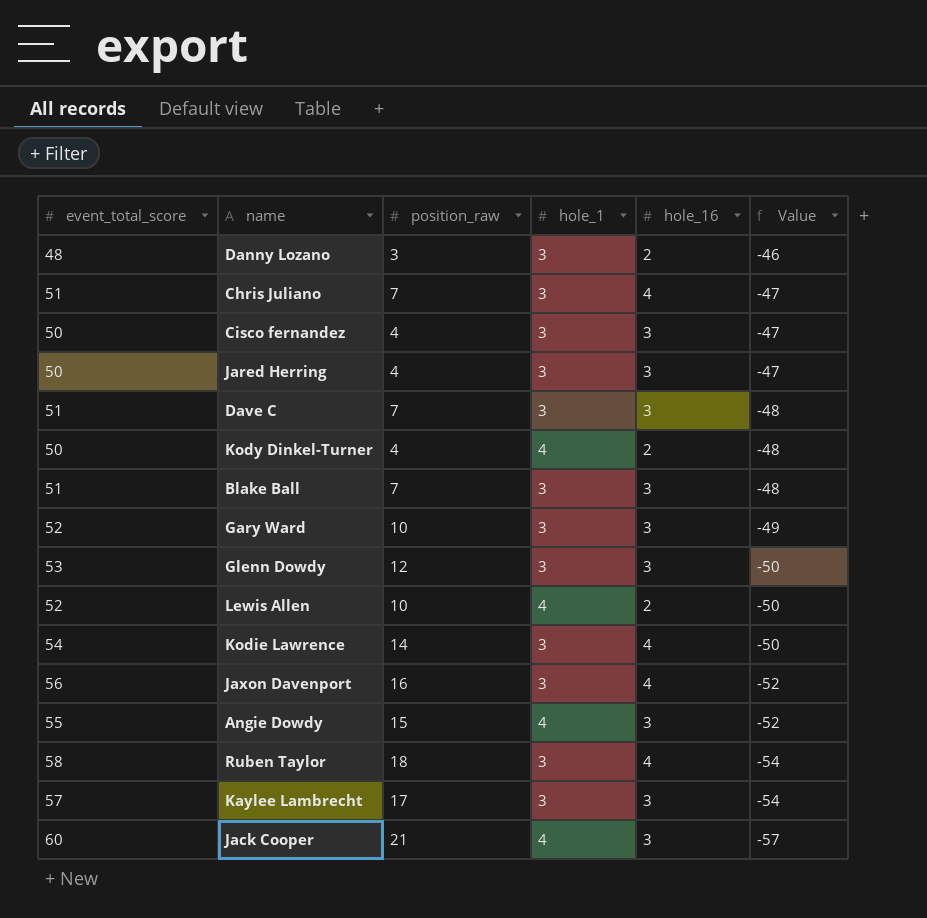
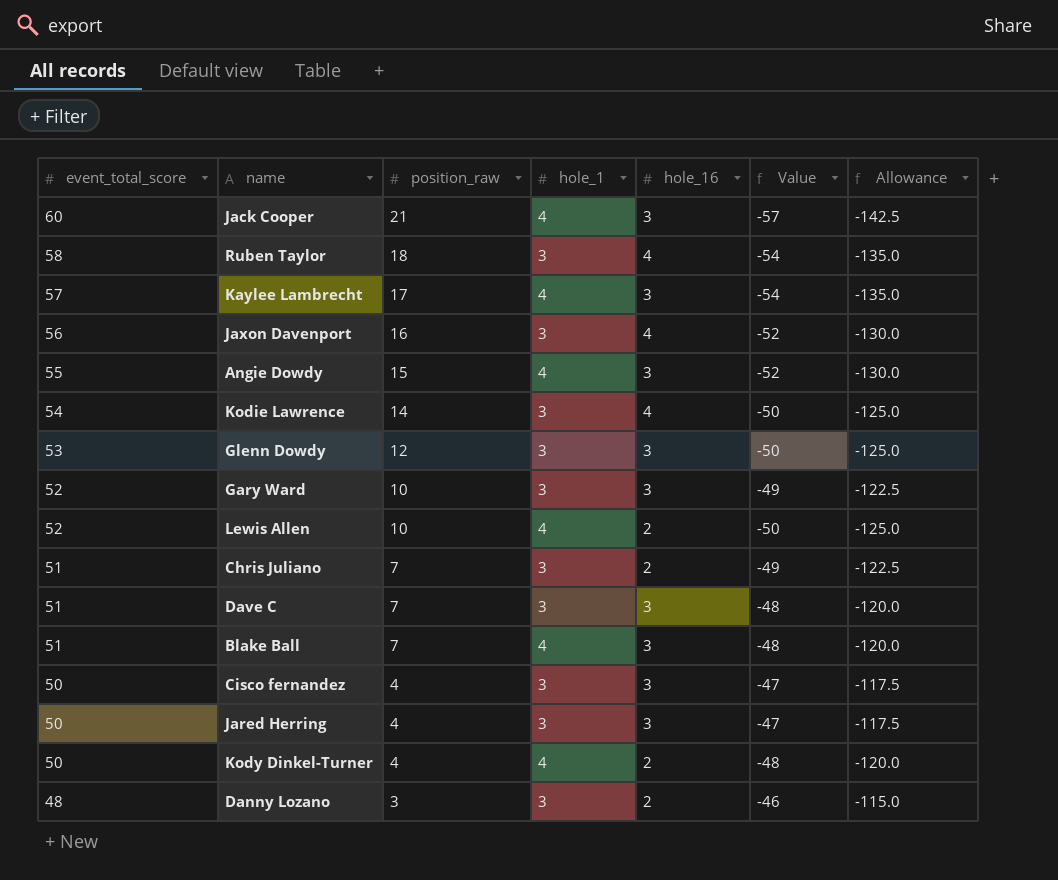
row order: Value descending -> event_total_score descending
column Allowance | formula: none -> [Value] * 2.5
Kaylee Lambrecht | hole_1: 3 -> 4
Chris Juliano | hole_16: 4 -> 2
Chris Juliano | Value: -47 -> -49
Blake Ball | hole_1: 3 -> 4

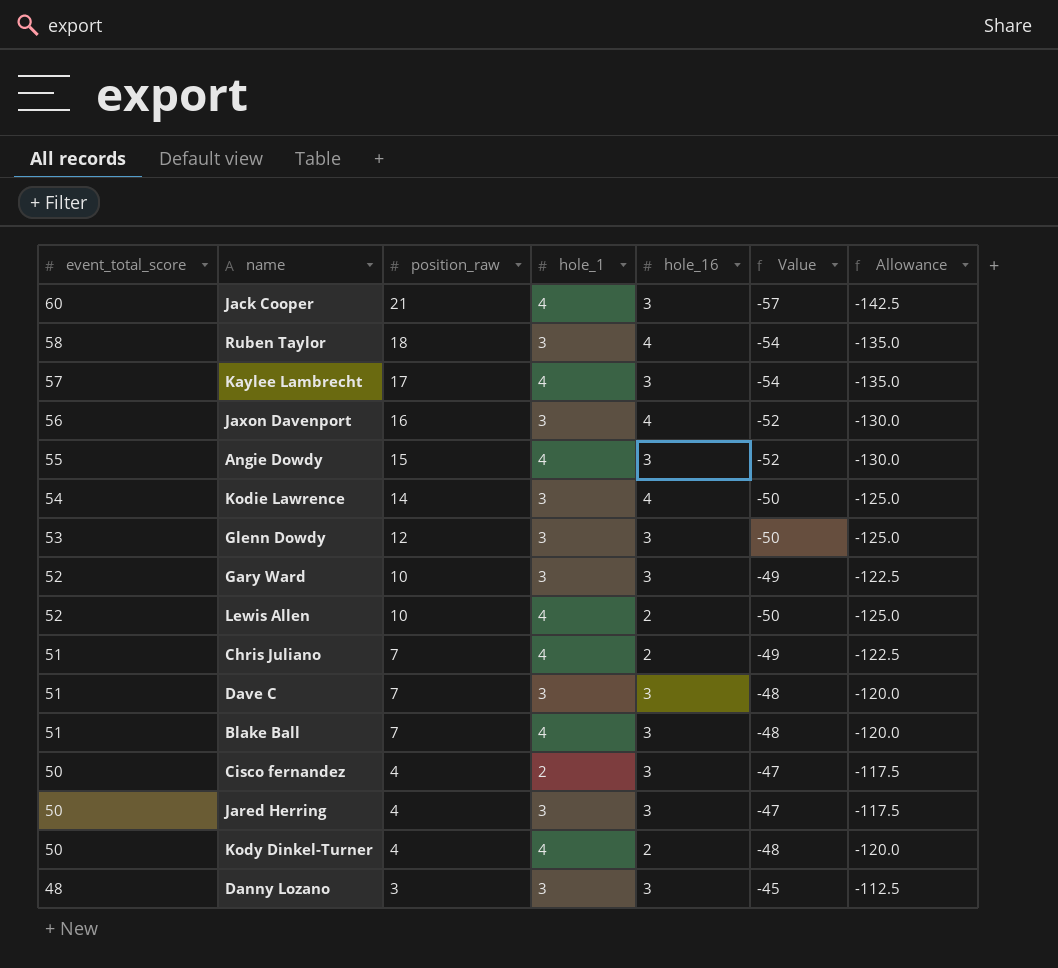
Chris Juliano | hole_1: 3 -> 4
Cisco fernandez | hole_1: 3 -> 2
Danny Lozano | hole_16: 2 -> 3
Danny Lozano | Value: -46 -> -45
Danny Lozano | Allowance: -115.0 -> -112.5

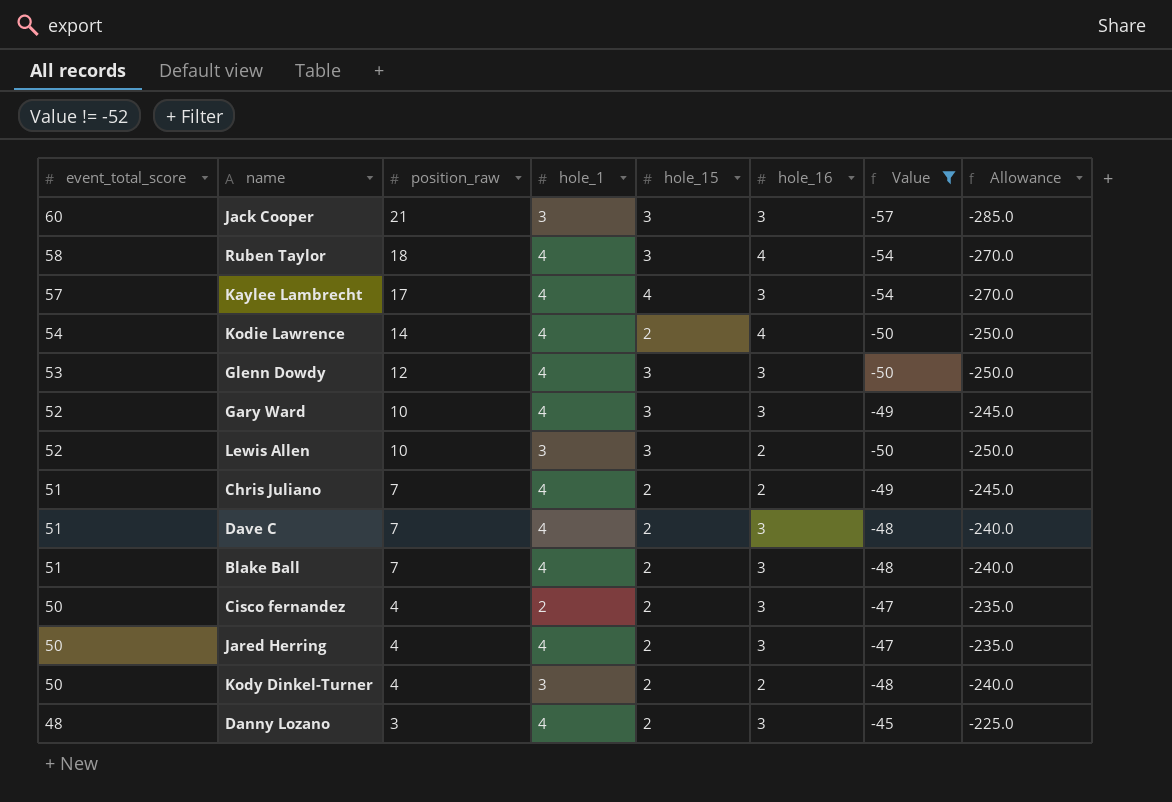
filter: none -> Value != -52
column hole_15 | position: none -> 5
column Allowance | formula: [Value] * 2.5 -> [Value] * 5
Jack Cooper | hole_1: 4 -> 3
Ruben Taylor | hole_1: 3 -> 4
Kodie Lawrence | hole_1: 3 -> 4
Glenn Dowdy | hole_1: 3 -> 4
Gary Ward | hole_1: 3 -> 4
Lewis Allen | hole_1: 4 -> 3
Dave C | hole_1: 3 -> 4
Jared Herring | hole_1: 3 -> 4
Kody Dinkel-Turner | hole_1: 4 -> 3
Danny Lozano | hole_1: 3 -> 4

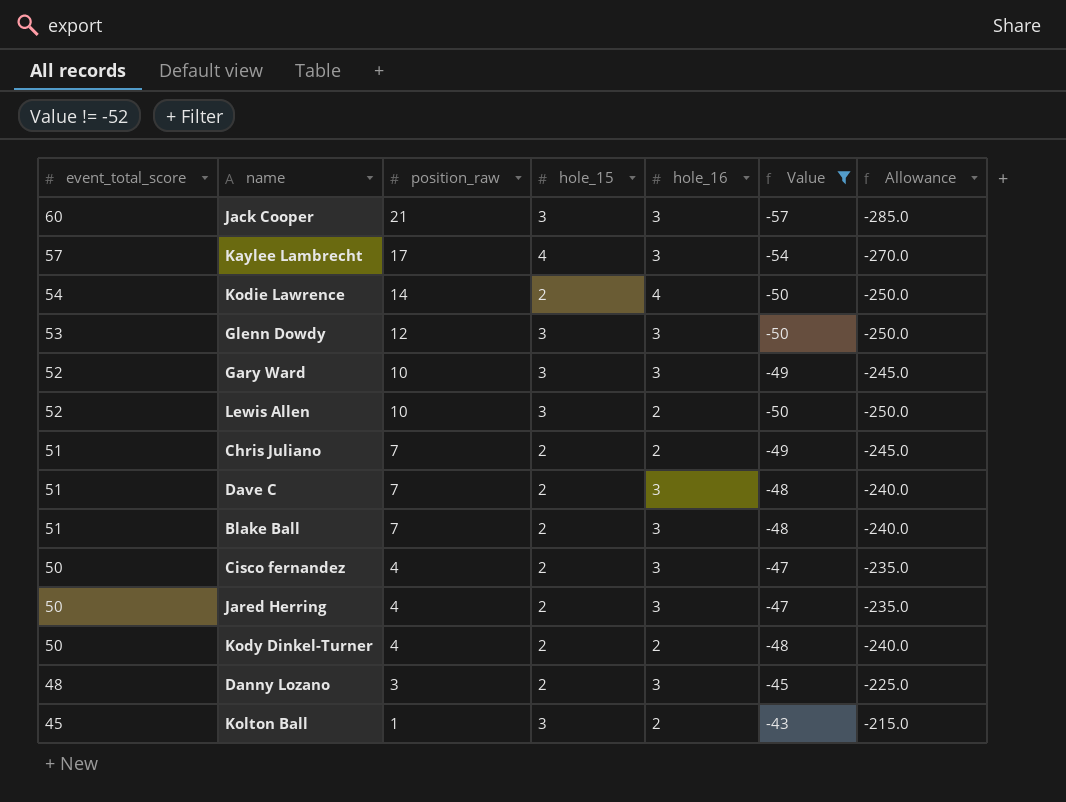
column hole_1 | position: 4 -> none
row Ruben Taylor: 58 | 18 | 4 | 3 | 4 | -54 | -270.0 -> none
row Kolton Ball: none -> 45 | 1 | 3 | 2 | -43 | -215.0

